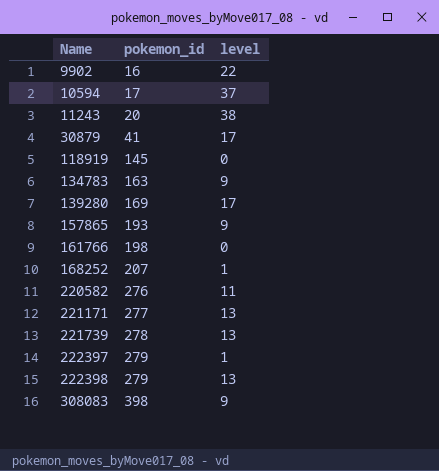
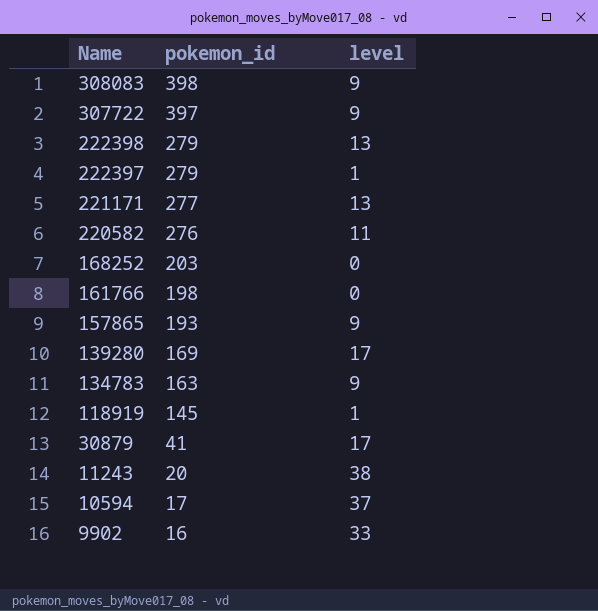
row order: Name ascending -> Name descending
row 221739: 278 | 13 -> none
row 307722: none -> 397 | 9
168252 | pokemon_id: 207 -> 203
168252 | level: 1 -> 0
118919 | level: 0 -> 1
9902 | level: 22 -> 33

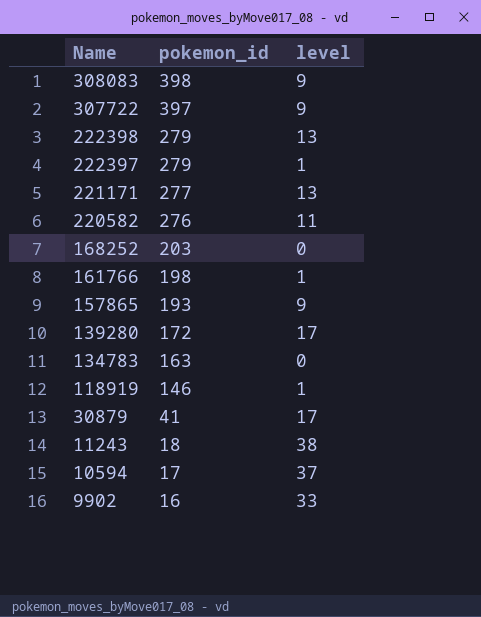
161766 | level: 0 -> 1
139280 | pokemon_id: 169 -> 172
134783 | level: 9 -> 0
118919 | pokemon_id: 145 -> 146
11243 | pokemon_id: 20 -> 18

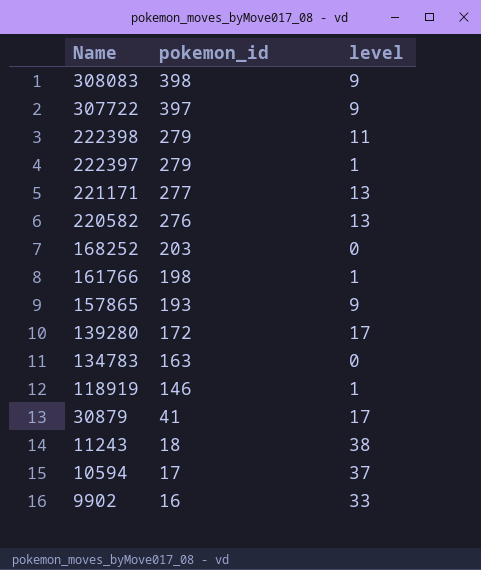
222398 | level: 13 -> 11
220582 | level: 11 -> 13

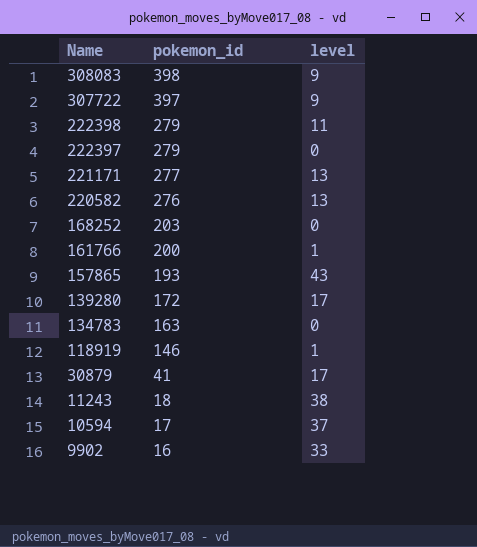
222397 | level: 1 -> 0
161766 | pokemon_id: 198 -> 200
157865 | level: 9 -> 43

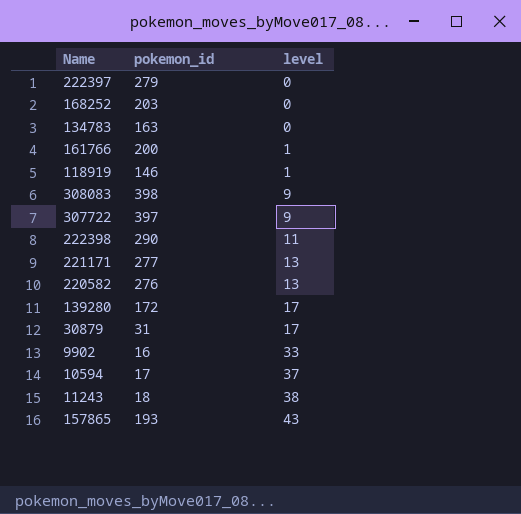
row order: Name descending -> level ascending
222398 | pokemon_id: 279 -> 290
30879 | pokemon_id: 41 -> 31

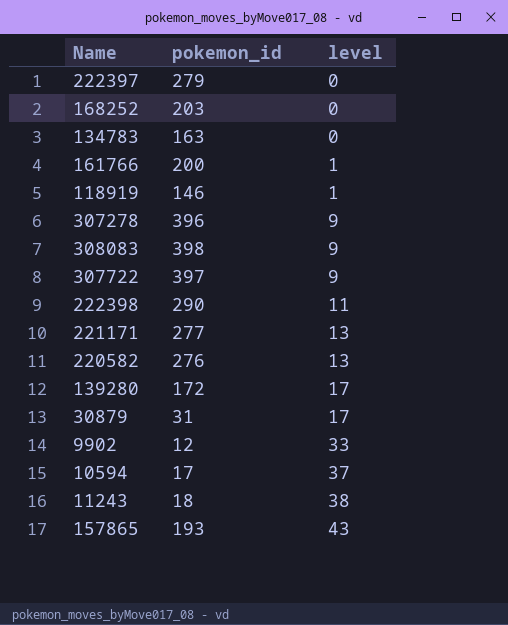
row 307278: none -> 396 | 9
9902 | pokemon_id: 16 -> 12

